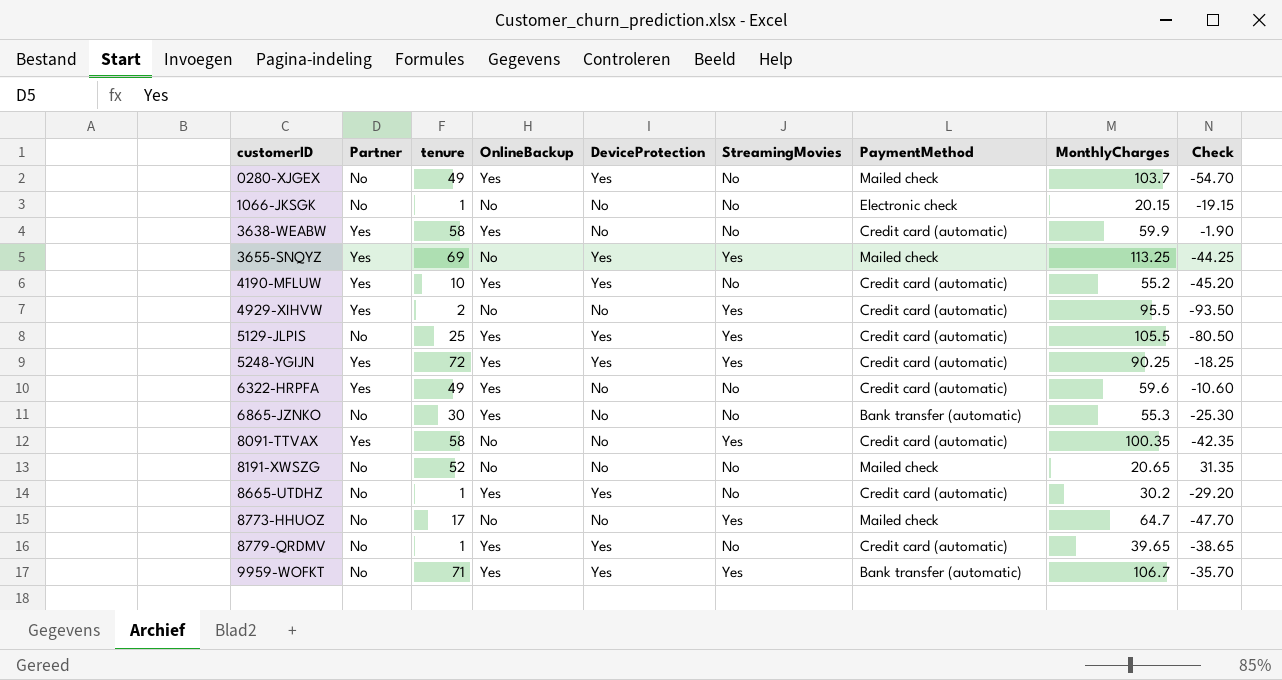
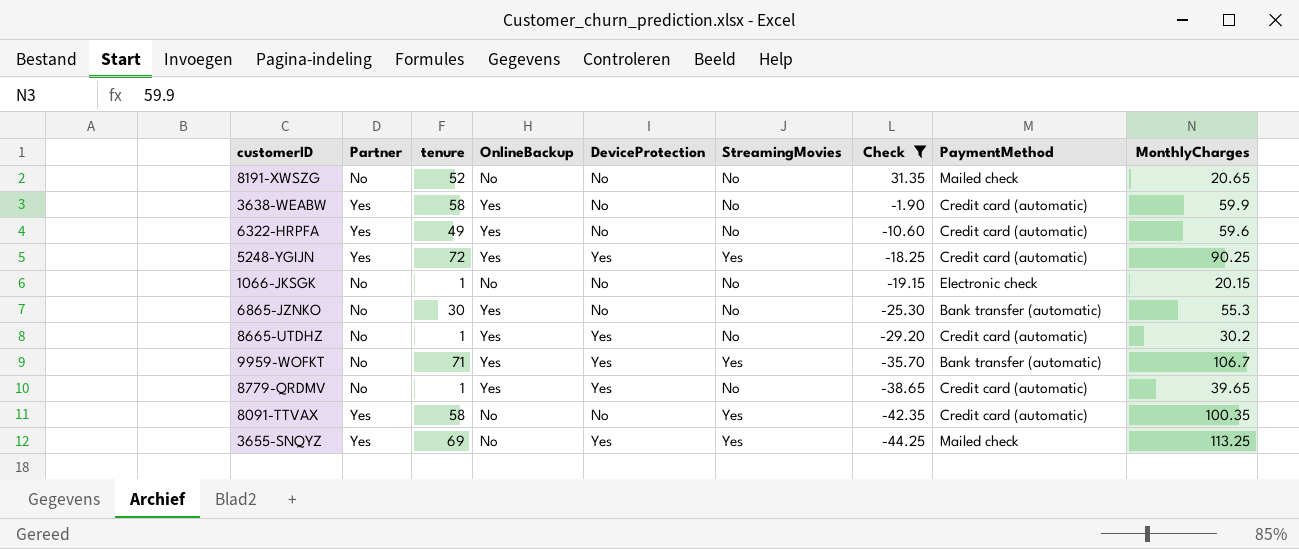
filter: none -> Check >= -44.25
row order: customerID ascending -> Check descending
column Check | position: 9 -> 7

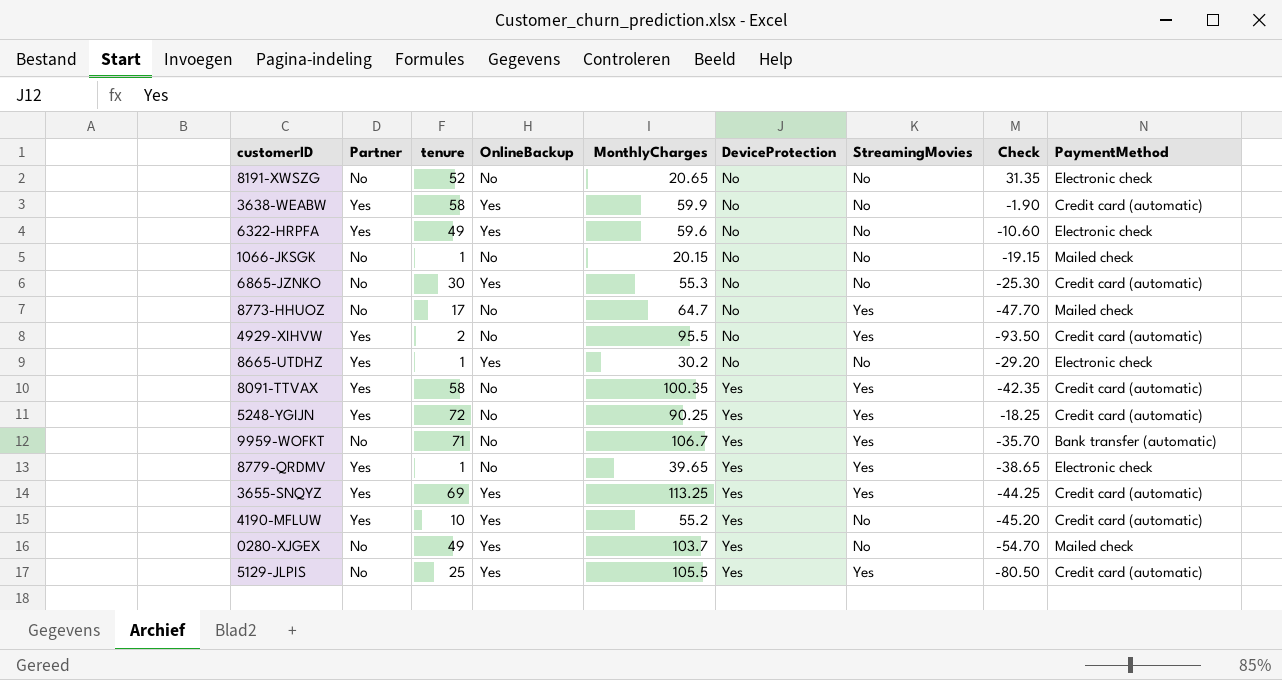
filter: Check >= -44.25 -> none
row order: Check descending -> DeviceProtection ascending
column MonthlyCharges | position: 9 -> 5
8191-XWSZG | PaymentMethod: Mailed check -> Electronic check
6322-HRPFA | PaymentMethod: Credit card (automatic) -> Electronic check
1066-JKSGK | PaymentMethod: Electronic check -> Mailed check
6865-JZNKO | PaymentMethod: Bank transfer (automatic) -> Credit card (automatic)
8665-UTDHZ | Partner: No -> Yes
8665-UTDHZ | DeviceProtection: Yes -> No
8665-UTDHZ | PaymentMethod: Credit card (automatic) -> Electronic check
8091-TTVAX | DeviceProtection: No -> Yes
5248-YGIJN | OnlineBackup: Yes -> No
9959-WOFKT | OnlineBackup: Yes -> No
8779-QRDMV | Partner: No -> Yes
8779-QRDMV | OnlineBackup: Yes -> No
8779-QRDMV | StreamingMovies: No -> Yes
8779-QRDMV | PaymentMethod: Credit card (automatic) -> Electronic check
3655-SNQYZ | OnlineBackup: No -> Yes
3655-SNQYZ | PaymentMethod: Mailed check -> Credit card (automatic)

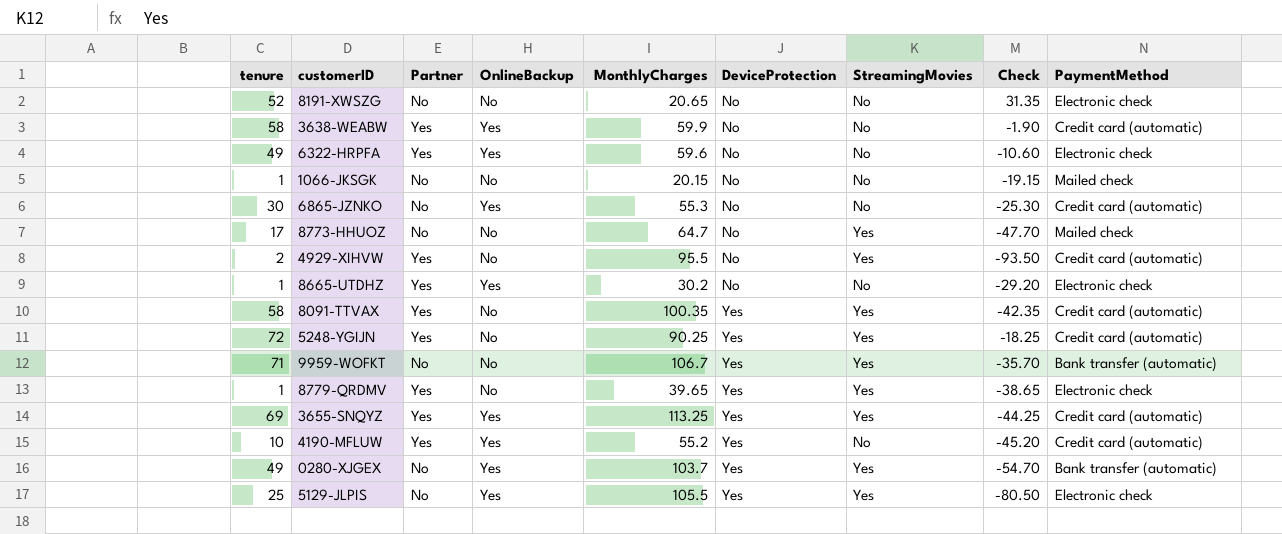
column tenure | position: 3 -> 1
0280-XJGEX | StreamingMovies: No -> Yes
0280-XJGEX | PaymentMethod: Mailed check -> Bank transfer (automatic)
5129-JLPIS | PaymentMethod: Credit card (automatic) -> Electronic check

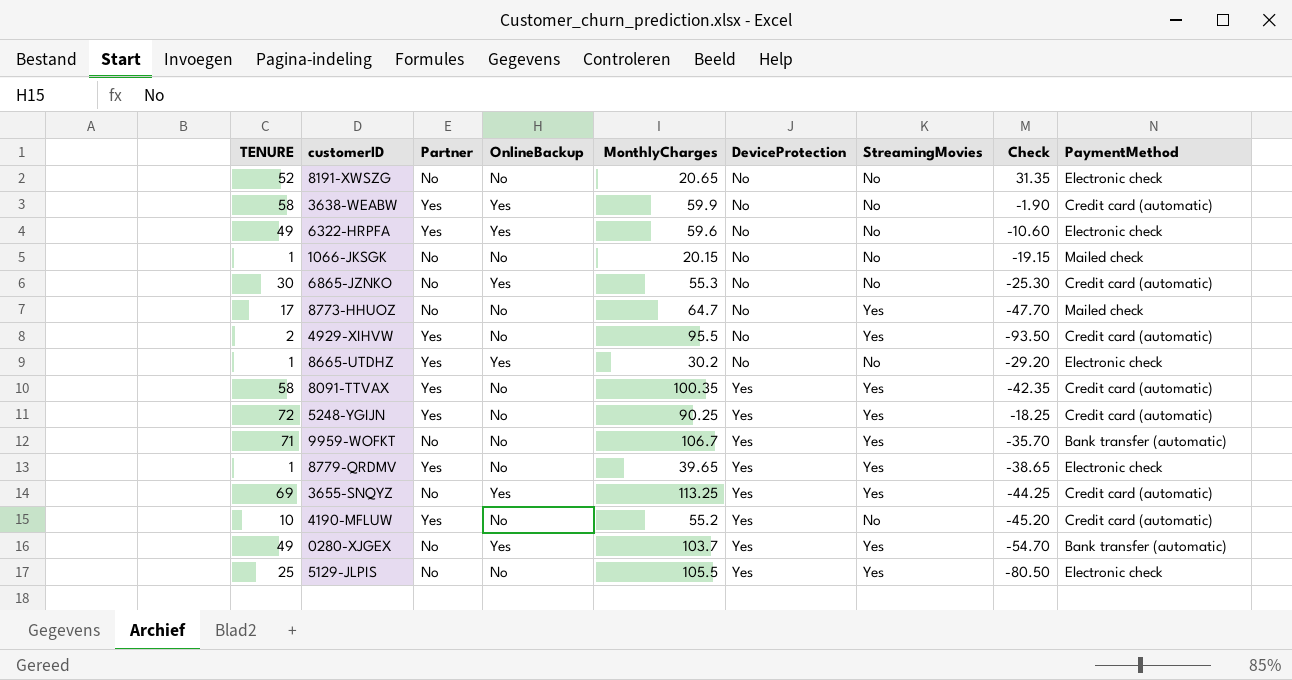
column name: tenure -> TENURE
3655-SNQYZ | Partner: Yes -> No
4190-MFLUW | OnlineBackup: Yes -> No
5129-JLPIS | OnlineBackup: Yes -> No

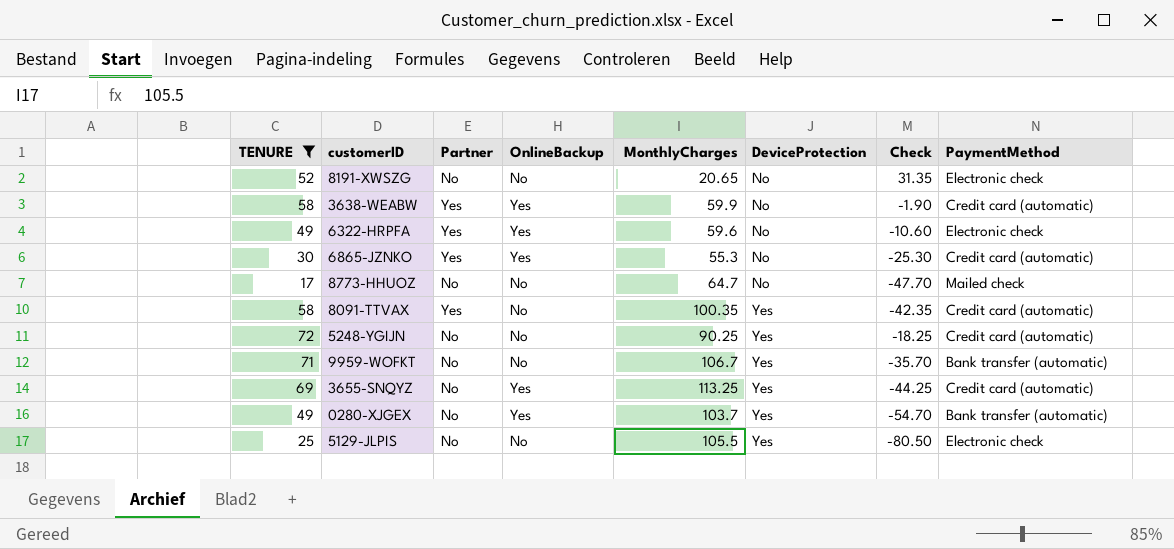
filter: none -> TENURE >= 17
column StreamingMovies | position: 7 -> none
6865-JZNKO | Partner: No -> Yes
5248-YGIJN | Partner: Yes -> No

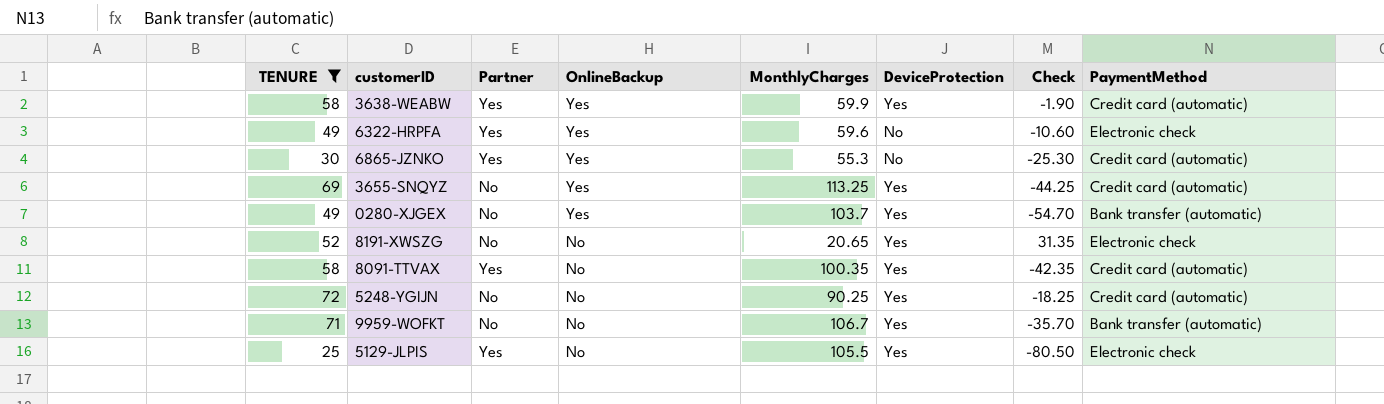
row order: DeviceProtection ascending -> OnlineBackup descending
row 8773-HHUOZ: 17 | No | No | 64.7 | No | -47.70 | Mailed check -> none
3638-WEABW | DeviceProtection: No -> Yes
8191-XWSZG | DeviceProtection: No -> Yes
5129-JLPIS | Partner: No -> Yes

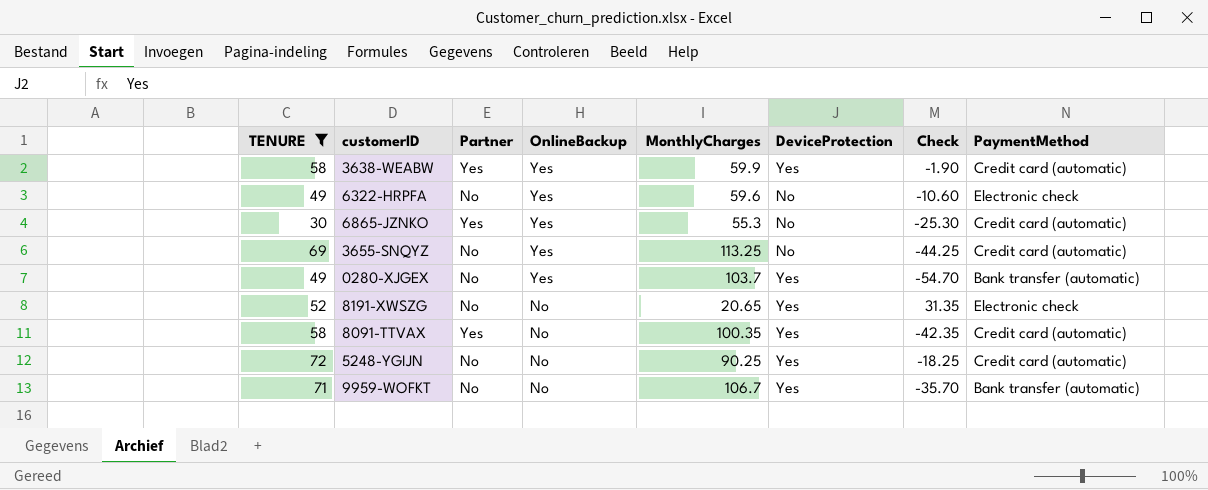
row 5129-JLPIS: 25 | Yes | No | 105.5 | Yes | -80.50 | Electronic check -> none
6322-HRPFA | Partner: Yes -> No
3655-SNQYZ | DeviceProtection: Yes -> No

